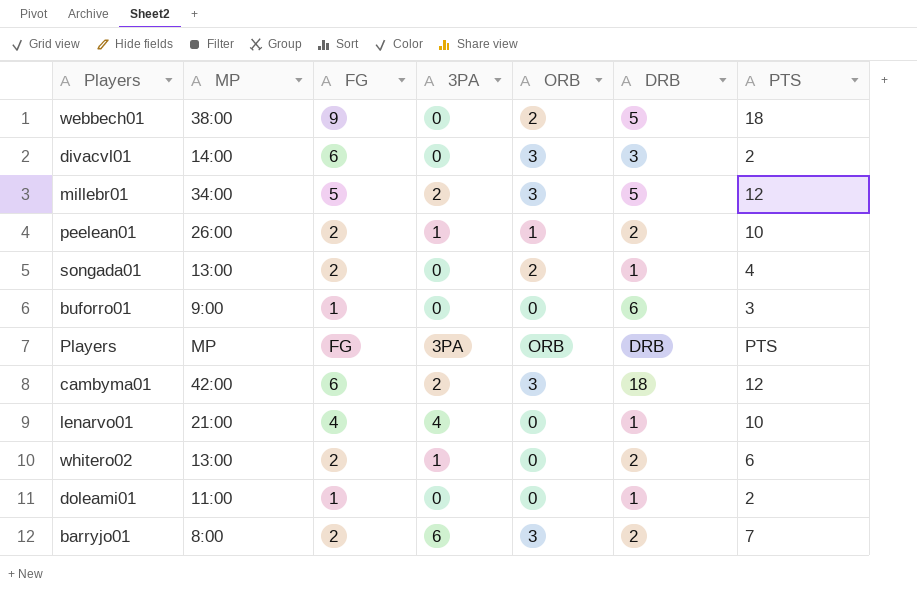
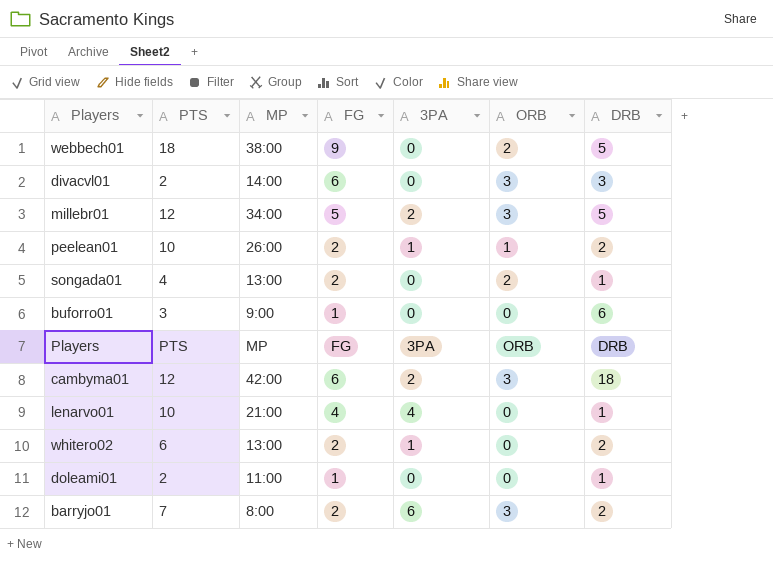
column PTS | position: 7 -> 2

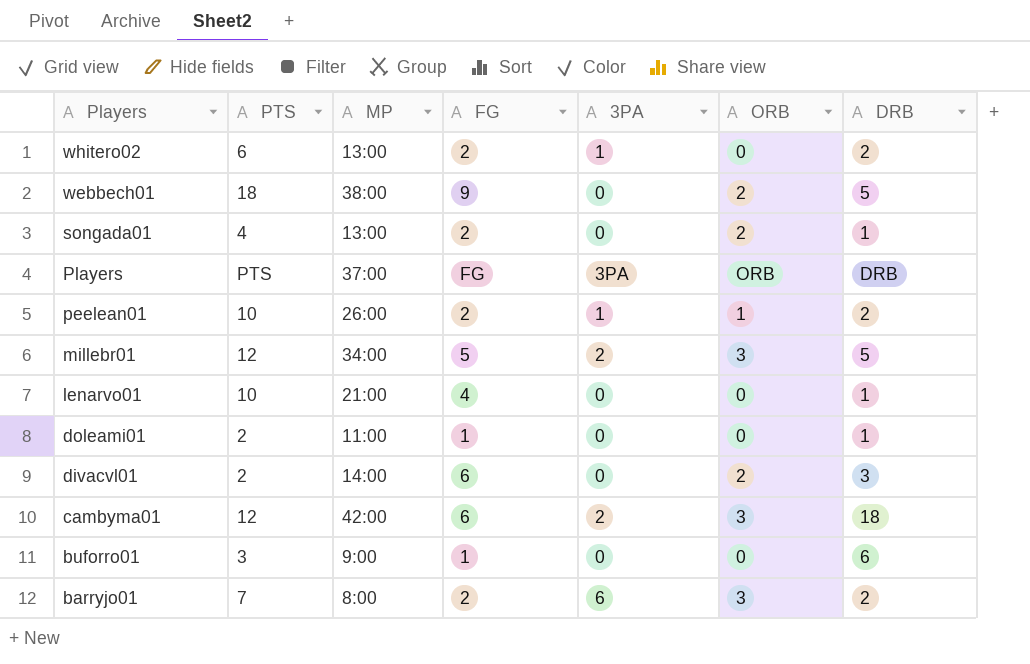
row order: none -> Players descending
Players | MP: MP -> 37:00
lenarvo01 | 3PA: 4 -> 0
divacvl01 | ORB: 3 -> 2

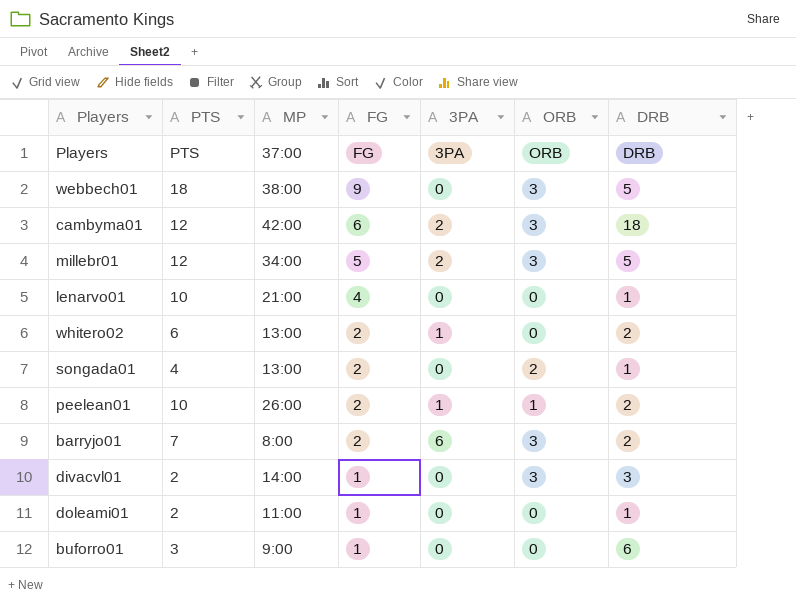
row order: Players descending -> FG descending
webbech01 | ORB: 2 -> 3
divacvl01 | FG: 6 -> 1
divacvl01 | ORB: 2 -> 3

